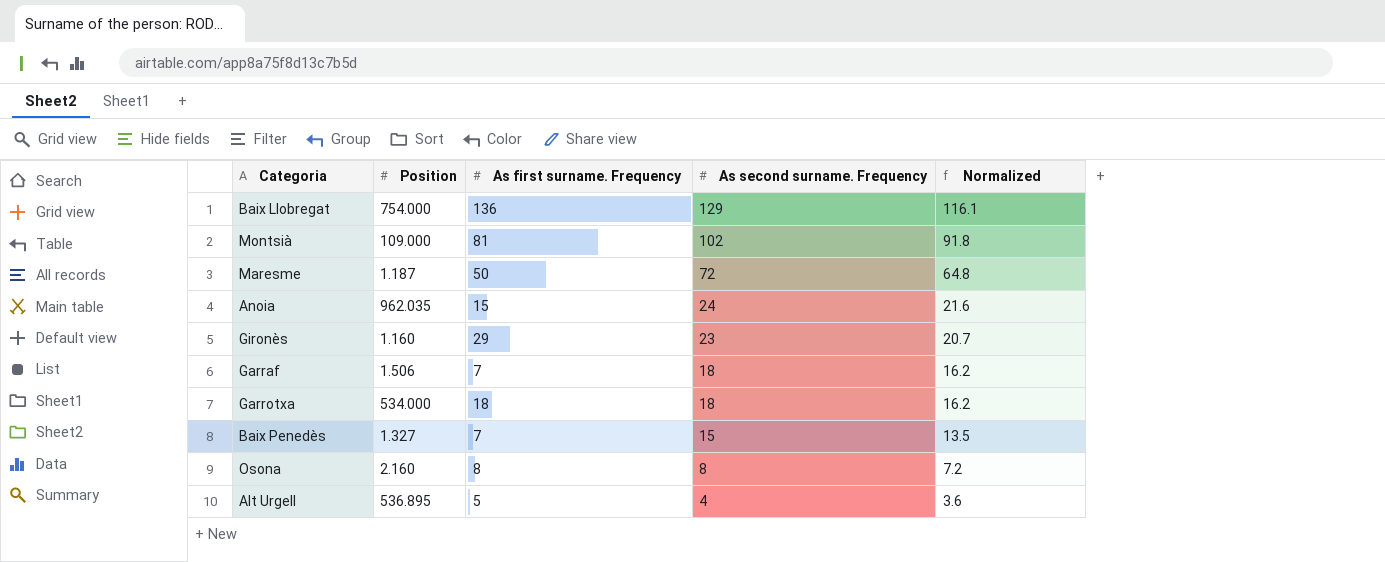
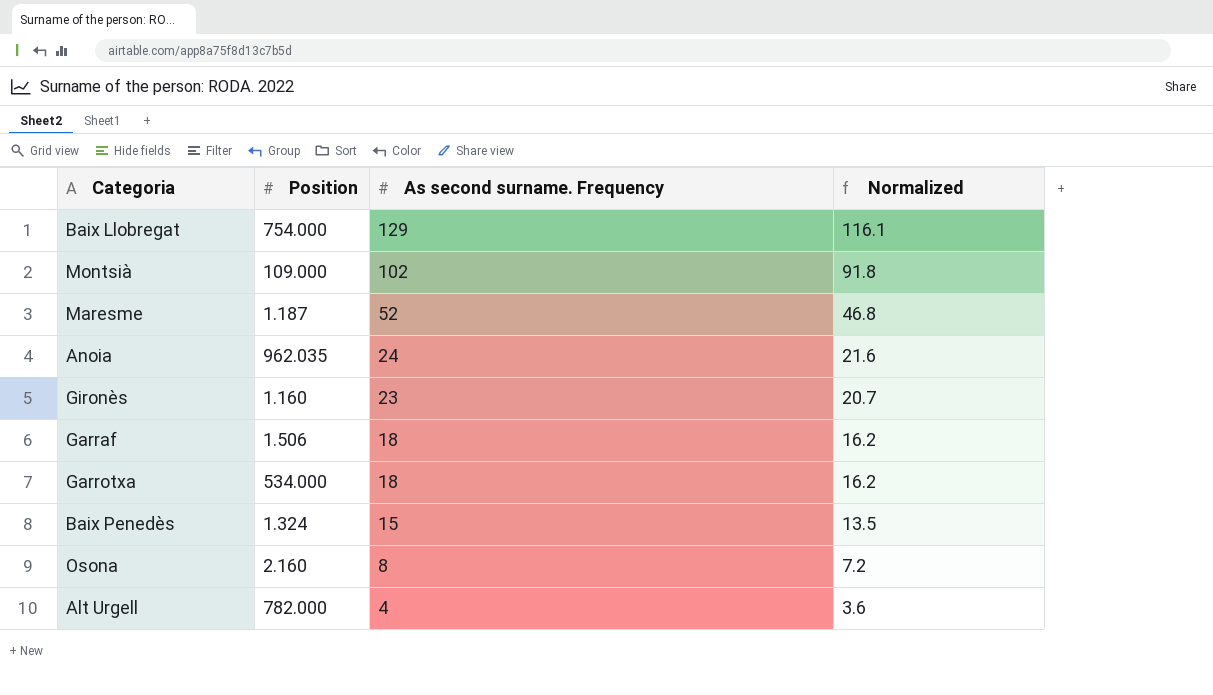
column As first surname. Frequency | position: 3 -> none
Maresme | As second surname. Frequency: 72 -> 52
Maresme | Normalized: 64.8 -> 46.8
Baix Penedès | Position: 1.327 -> 1.324
Alt Urgell | Position: 536.895 -> 782.000

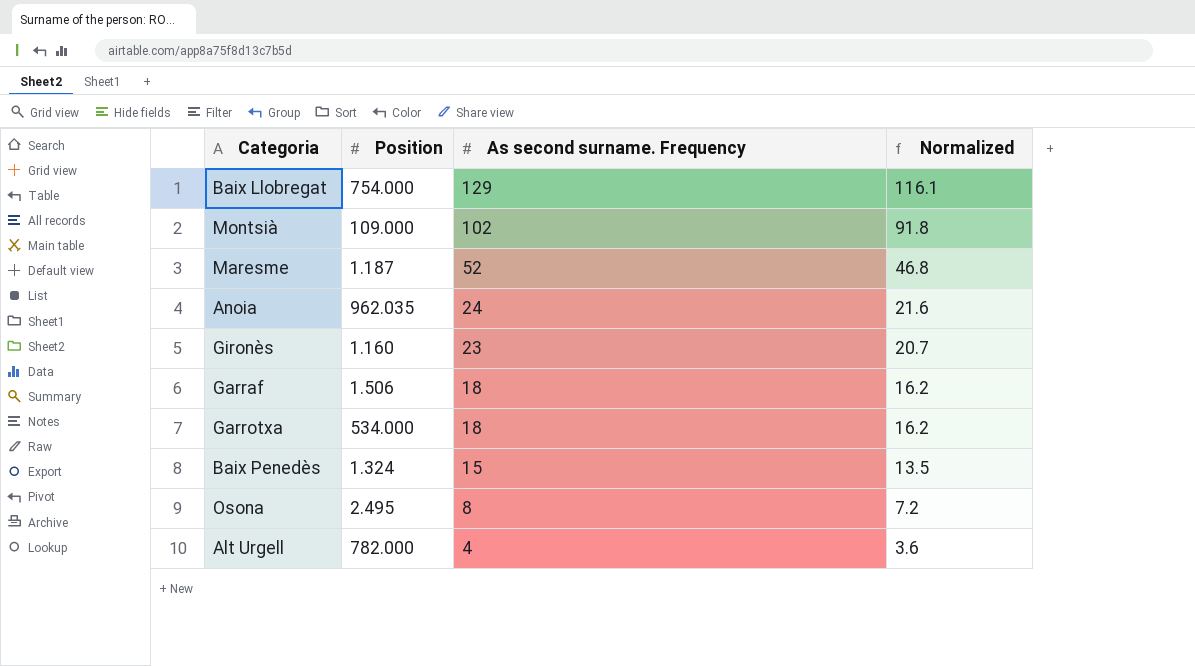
Osona | Position: 2.160 -> 2.495

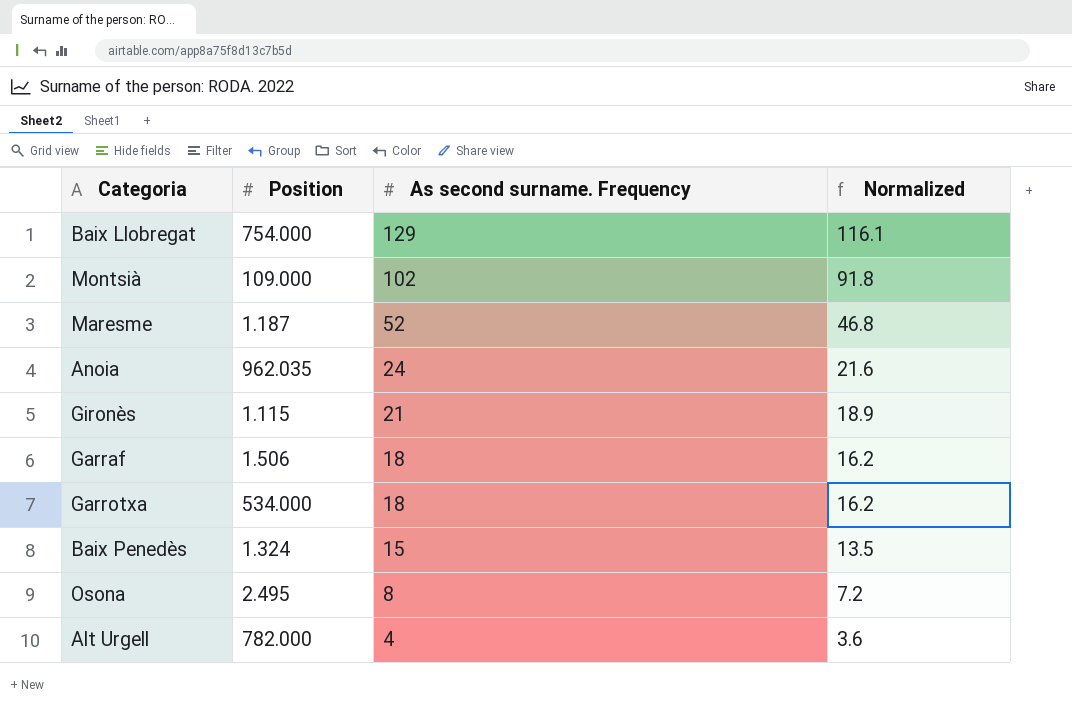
Gironès | Position: 1.160 -> 1.115
Gironès | As second surname. Frequency: 23 -> 21
Gironès | Normalized: 20.7 -> 18.9

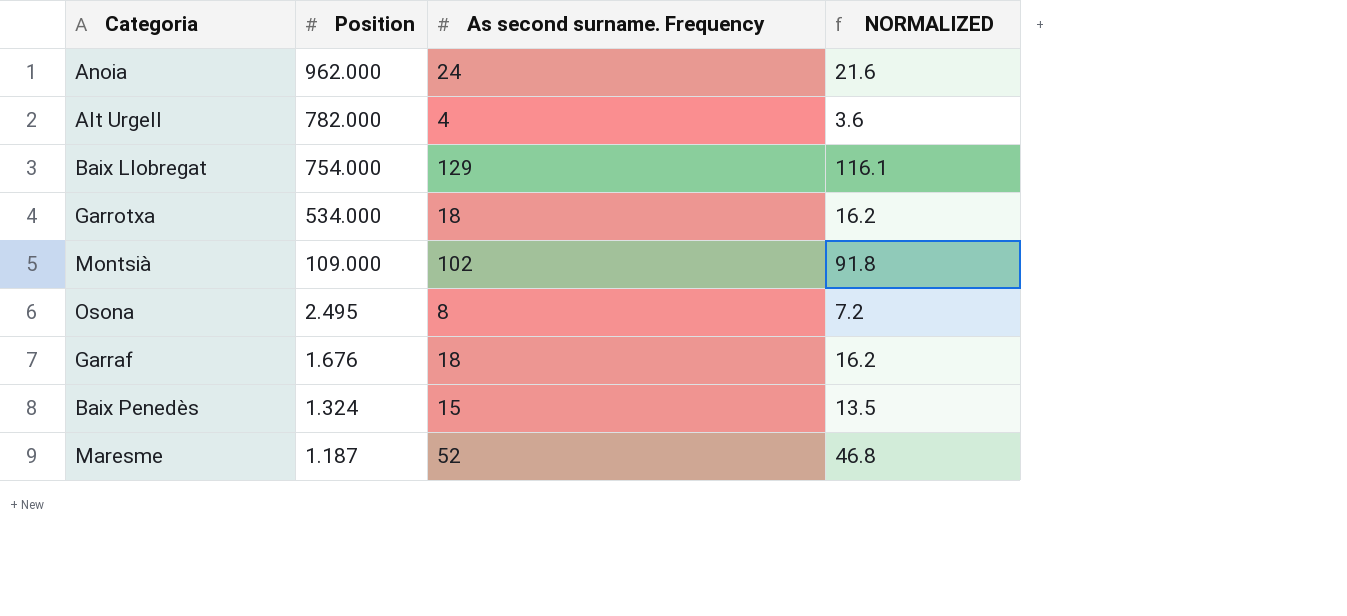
row order: As second surname. Frequency descending -> Position descending
column name: Normalized -> NORMALIZED
row Gironès: 1.115 | 21 | 18.9 -> none
Anoia | Position: 962.035 -> 962.000
Garraf | Position: 1.506 -> 1.676

